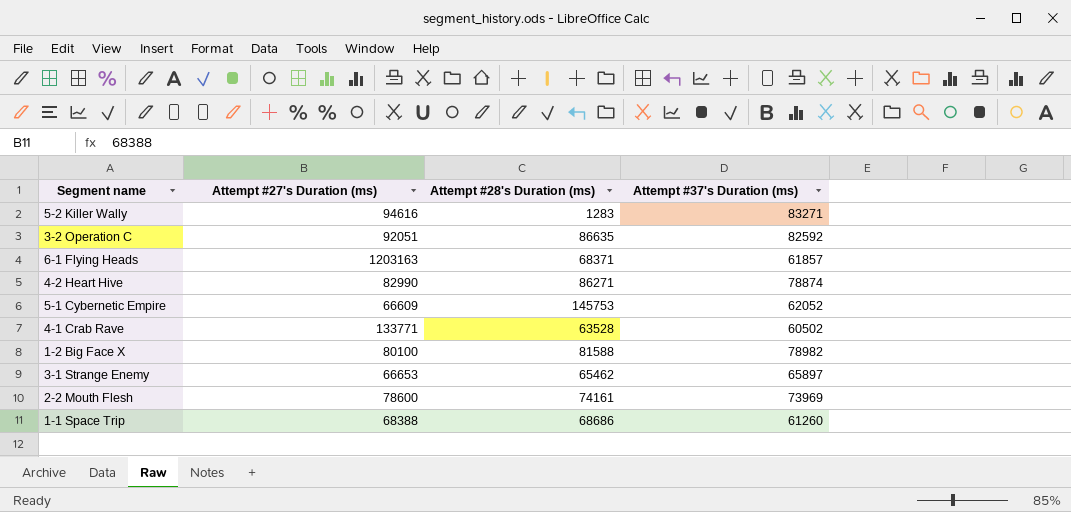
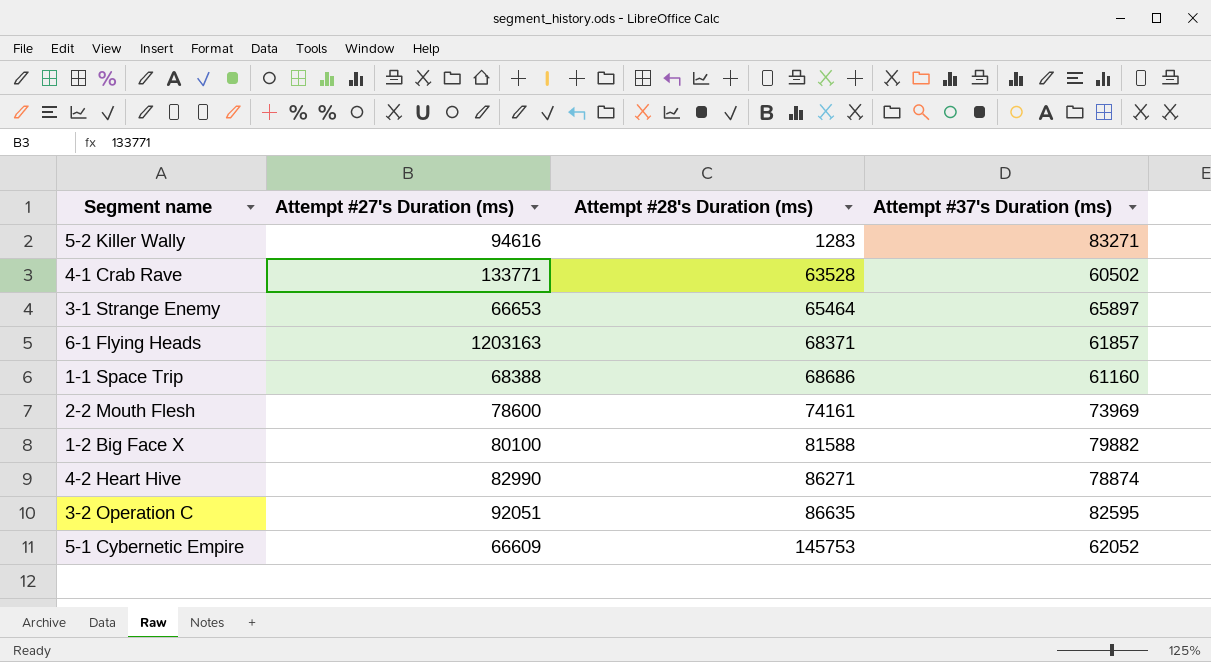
row order: none -> Attempt #28's Duration (ms) ascending
3-1 Strange Enemy | Attempt #28's Duration (ms): 65462 -> 65464
1-1 Space Trip | Attempt #37's Duration (ms): 61260 -> 61160
1-2 Big Face X | Attempt #37's Duration (ms): 78982 -> 79882
3-2 Operation C | Attempt #37's Duration (ms): 82592 -> 82595

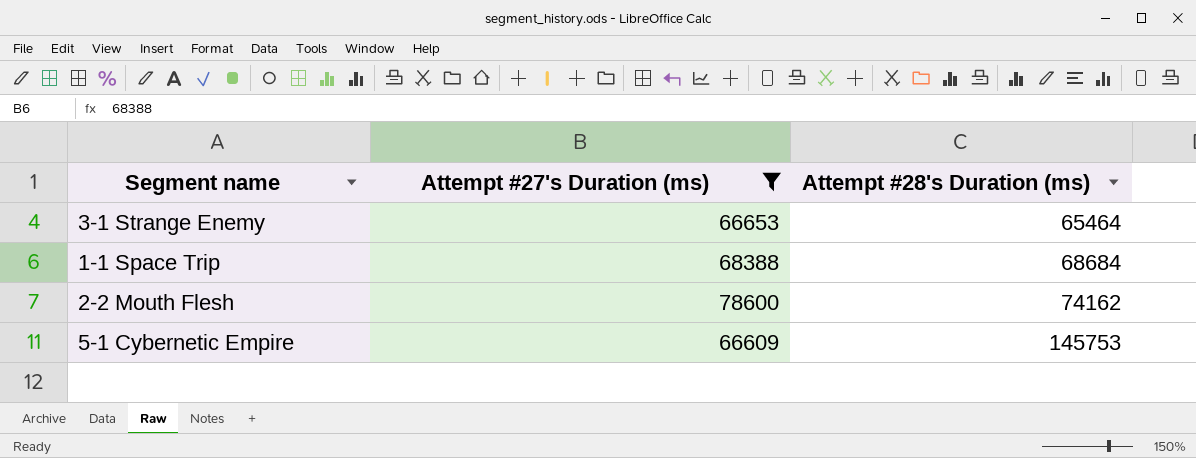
filter: none -> Attempt #27's Duration (ms) <= 78600
column Attempt #37's Duration (ms) | position: 4 -> none
1-1 Space Trip | Attempt #28's Duration (ms): 68686 -> 68684
2-2 Mouth Flesh | Attempt #28's Duration (ms): 74161 -> 74162

